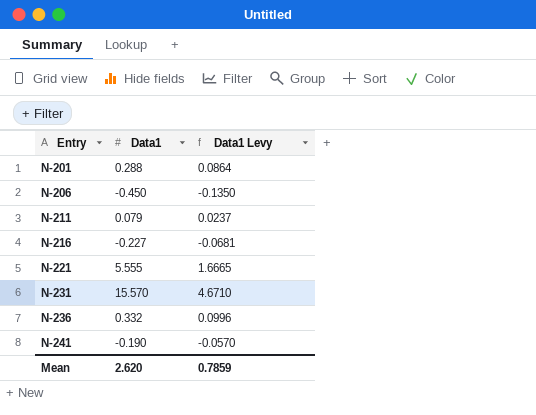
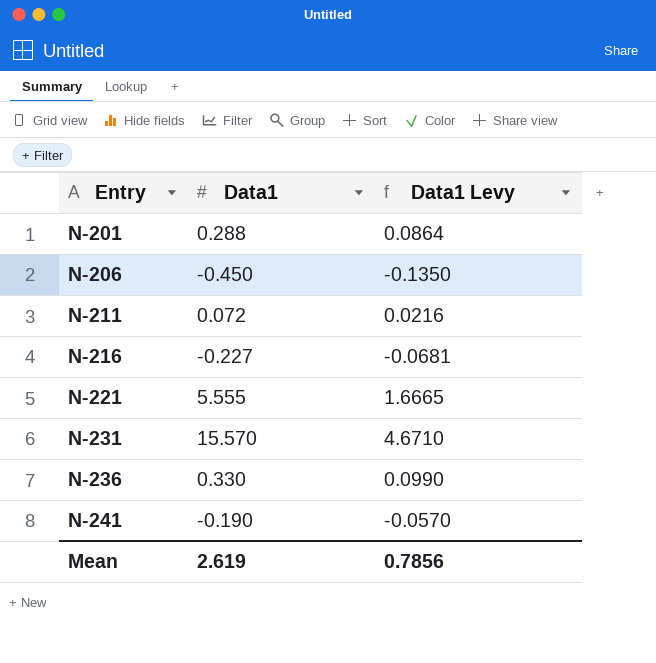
N-211 | Data1: 0.079 -> 0.072
N-211 | Data1 Levy: 0.0237 -> 0.0216
N-236 | Data1: 0.332 -> 0.330
N-236 | Data1 Levy: 0.0996 -> 0.0990
Mean | Data1: 2.620 -> 2.619
Mean | Data1 Levy: 0.7859 -> 0.7856

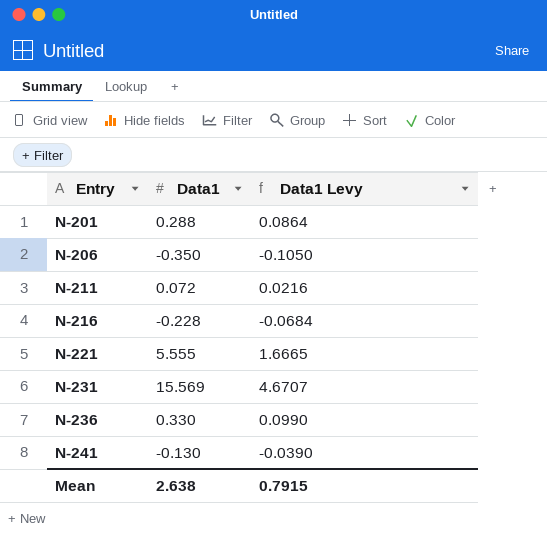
N-206 | Data1: -0.450 -> -0.350
N-206 | Data1 Levy: -0.1350 -> -0.1050
N-216 | Data1: -0.227 -> -0.228
N-216 | Data1 Levy: -0.0681 -> -0.0684
N-231 | Data1: 15.570 -> 15.569
N-231 | Data1 Levy: 4.6710 -> 4.6707
N-241 | Data1: -0.190 -> -0.130
N-241 | Data1 Levy: -0.0570 -> -0.0390
Mean | Data1: 2.619 -> 2.638
Mean | Data1 Levy: 0.7856 -> 0.7915

